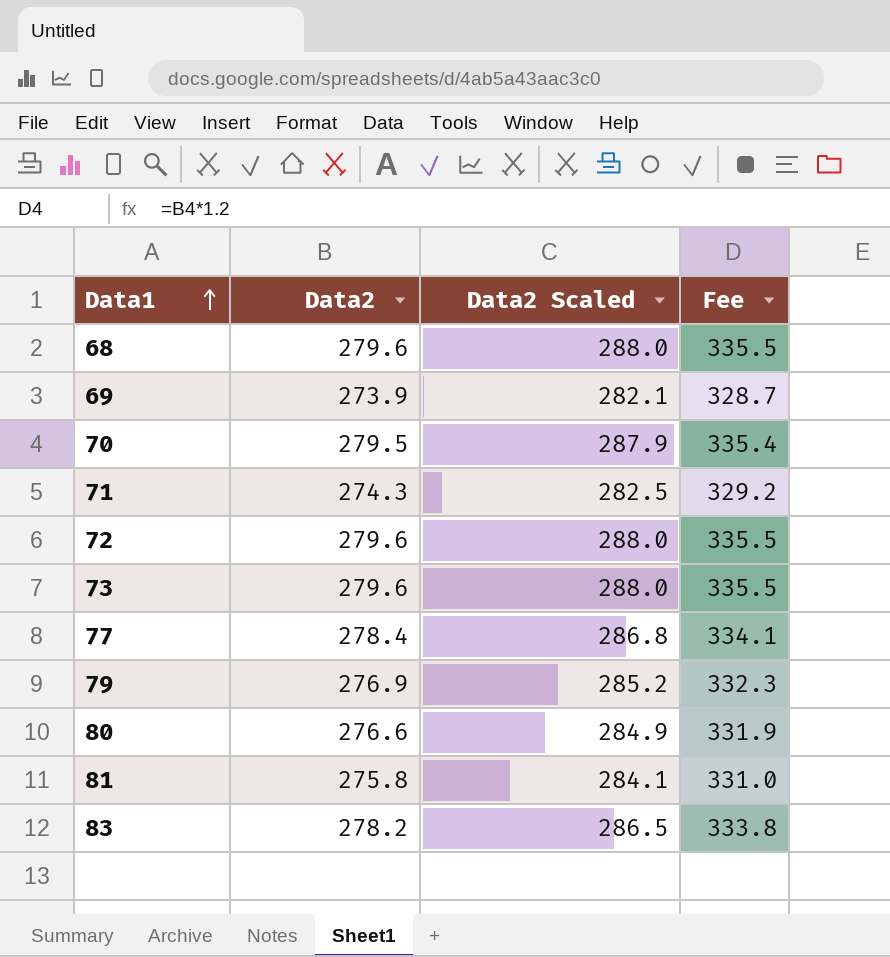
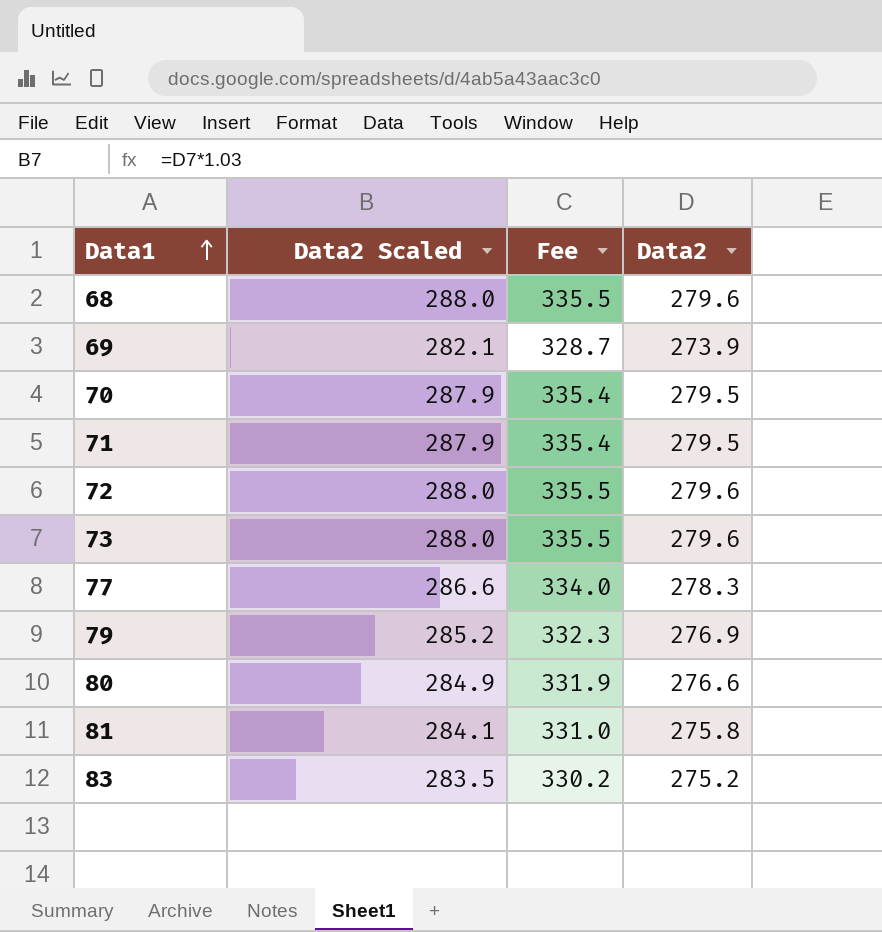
column Data2 | position: 2 -> 4
71 | Data2 Scaled: 282.5 -> 287.9
71 | Fee: 329.2 -> 335.4
71 | Data2: 274.3 -> 279.5
77 | Data2 Scaled: 286.8 -> 286.6
77 | Fee: 334.1 -> 334.0
77 | Data2: 278.4 -> 278.3
83 | Data2 Scaled: 286.5 -> 283.5
83 | Fee: 333.8 -> 330.2
83 | Data2: 278.2 -> 275.2

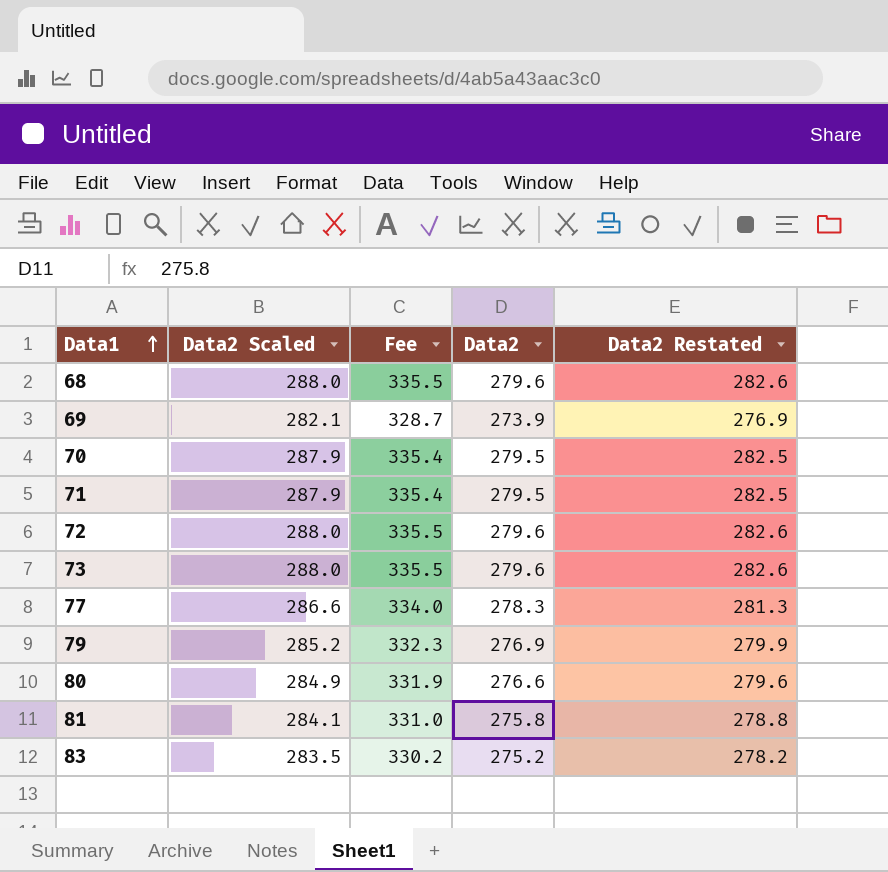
column Data2 Restated | formula: none -> [Data2] + 3

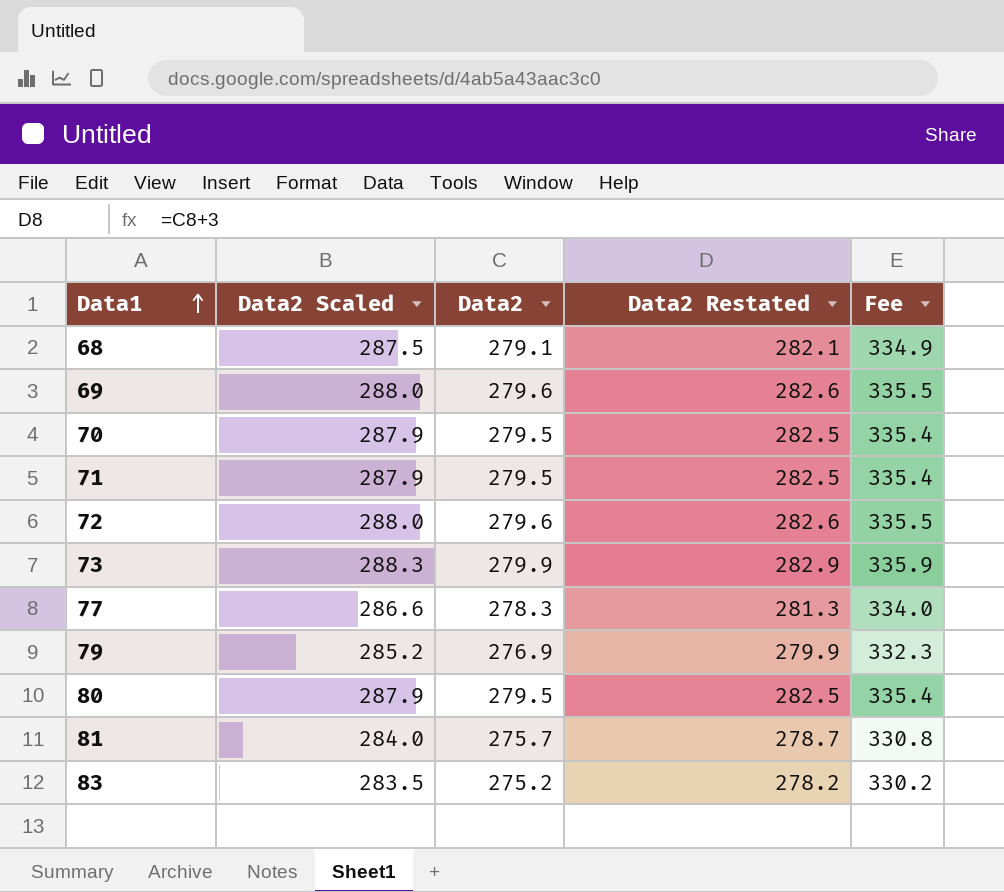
column Fee | position: 3 -> 5
68 | Data2 Scaled: 288.0 -> 287.5
68 | Data2: 279.6 -> 279.1
68 | Data2 Restated: 282.6 -> 282.1
68 | Fee: 335.5 -> 334.9
69 | Data2 Scaled: 282.1 -> 288.0
69 | Data2: 273.9 -> 279.6
69 | Data2 Restated: 276.9 -> 282.6
69 | Fee: 328.7 -> 335.5
73 | Data2 Scaled: 288.0 -> 288.3
73 | Data2: 279.6 -> 279.9
73 | Data2 Restated: 282.6 -> 282.9
73 | Fee: 335.5 -> 335.9
80 | Data2 Scaled: 284.9 -> 287.9
80 | Data2: 276.6 -> 279.5
80 | Data2 Restated: 279.6 -> 282.5
80 | Fee: 331.9 -> 335.4
81 | Data2 Scaled: 284.1 -> 284.0
81 | Data2: 275.8 -> 275.7
81 | Data2 Restated: 278.8 -> 278.7
81 | Fee: 331.0 -> 330.8

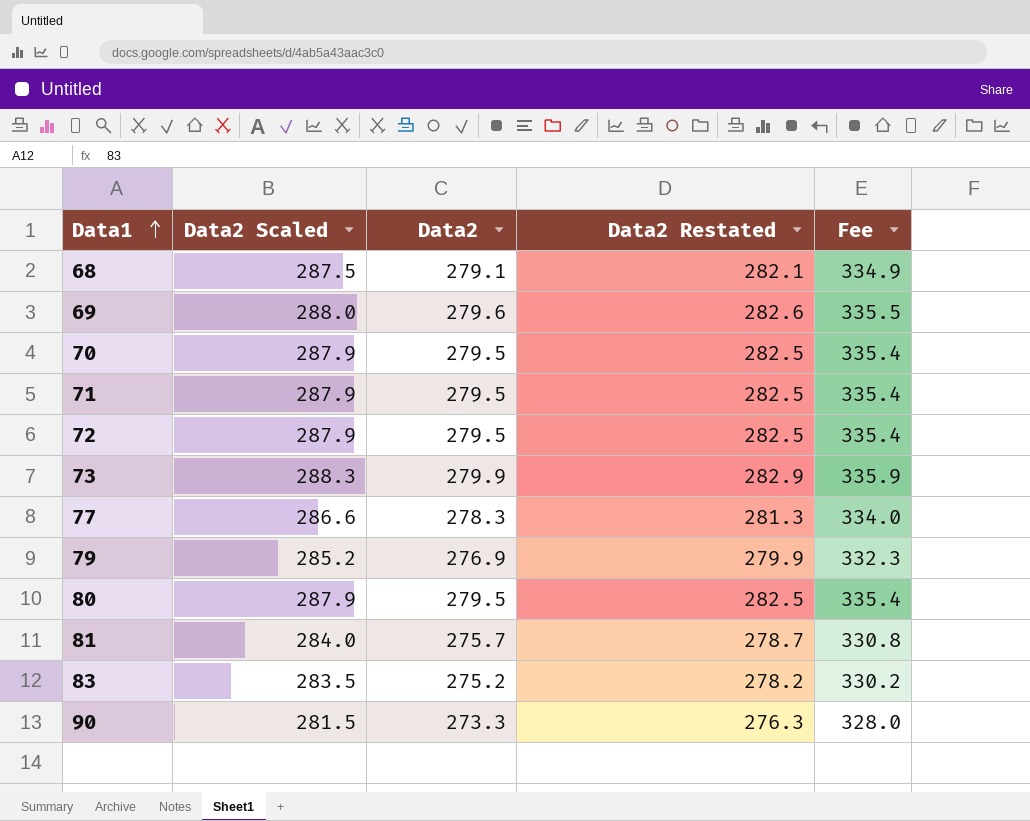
72 | Data2 Scaled: 288.0 -> 287.9
72 | Data2: 279.6 -> 279.5
72 | Data2 Restated: 282.6 -> 282.5
72 | Fee: 335.5 -> 335.4
row 90: none -> 281.5 | 273.3 | 276.3 | 328.0

